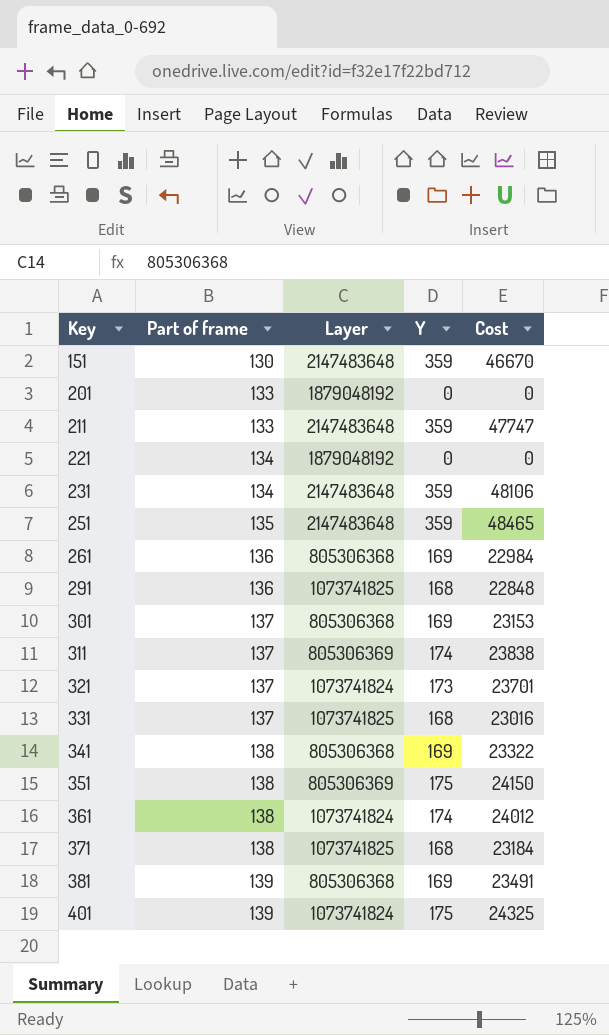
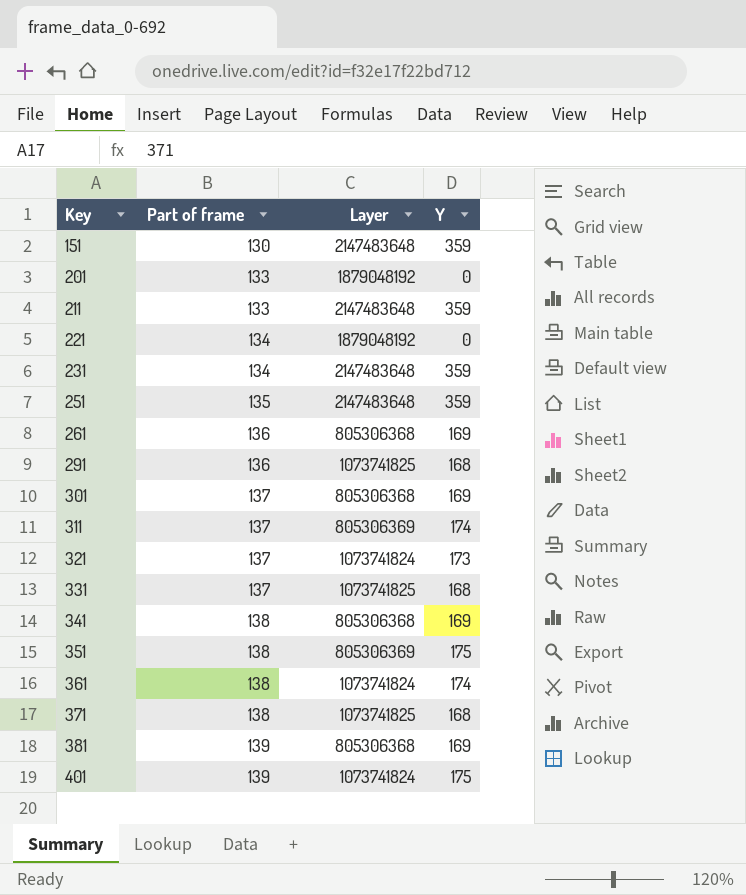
column Cost | formula: [Part of frame] * [Y] -> none

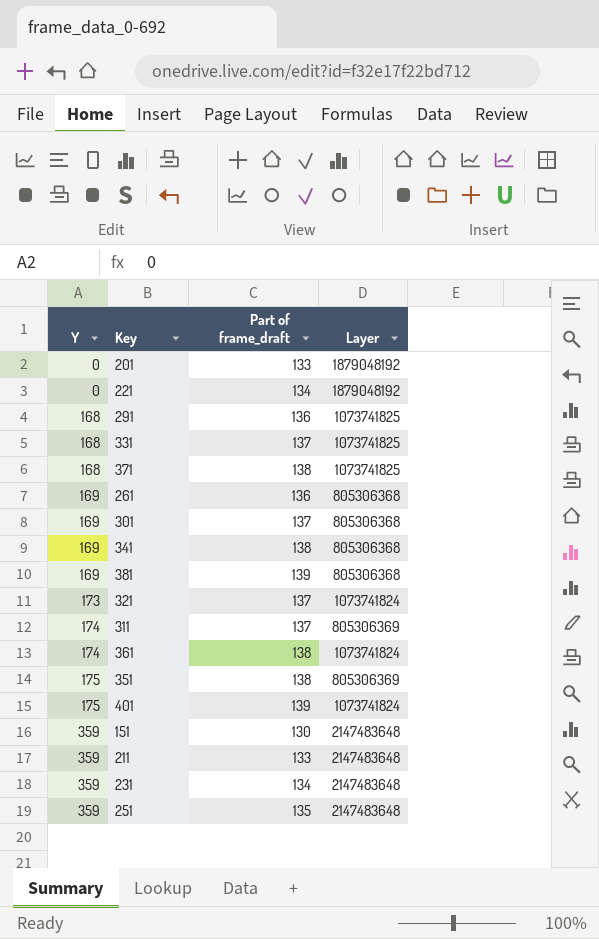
row order: Key ascending -> Y ascending
column Y | position: 4 -> 1
column name: Part of frame -> Part of frame_draft

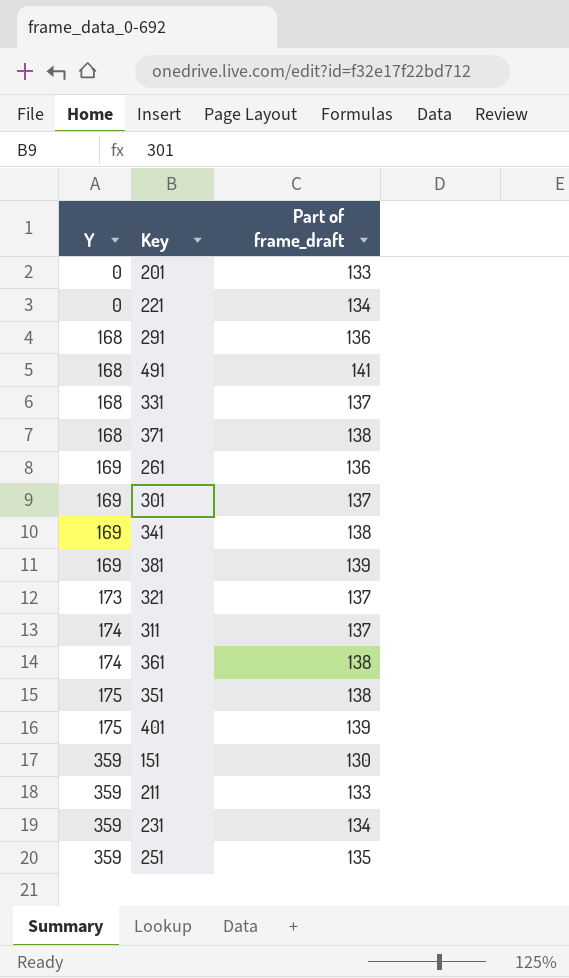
column Layer | position: 4 -> none
row 491: none -> 168 | 141

